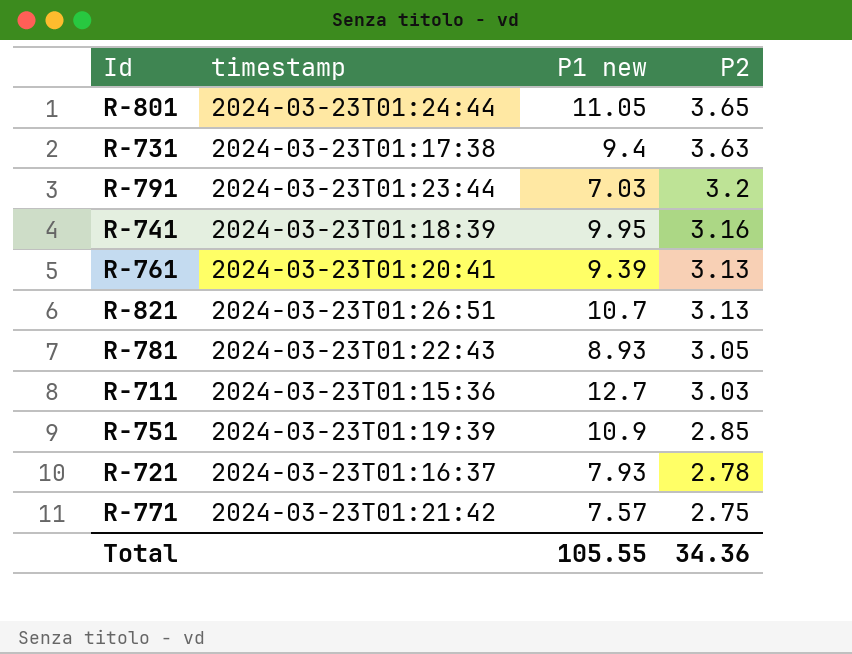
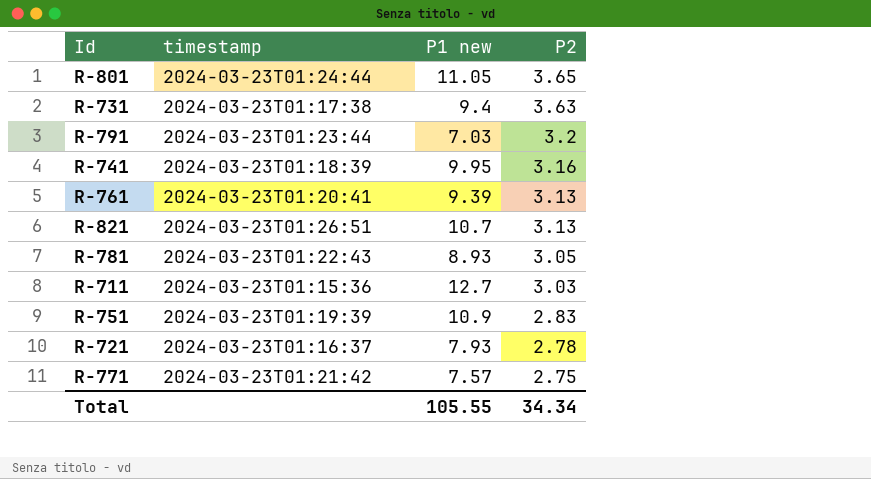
R-751 | P2: 2.85 -> 2.83
Total | P2: 34.36 -> 34.34

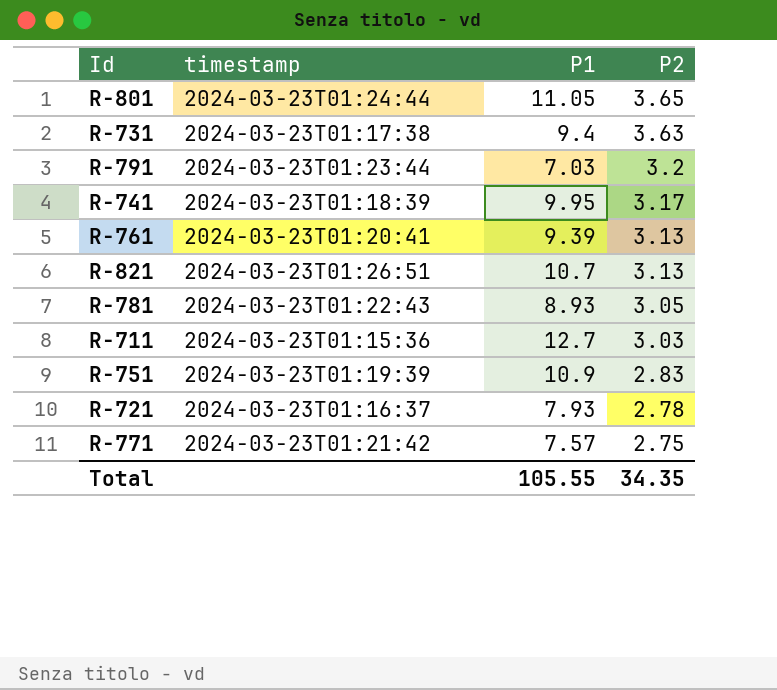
column name: P1 new -> P1
R-741 | P2: 3.16 -> 3.17
Total | P2: 34.34 -> 34.35

